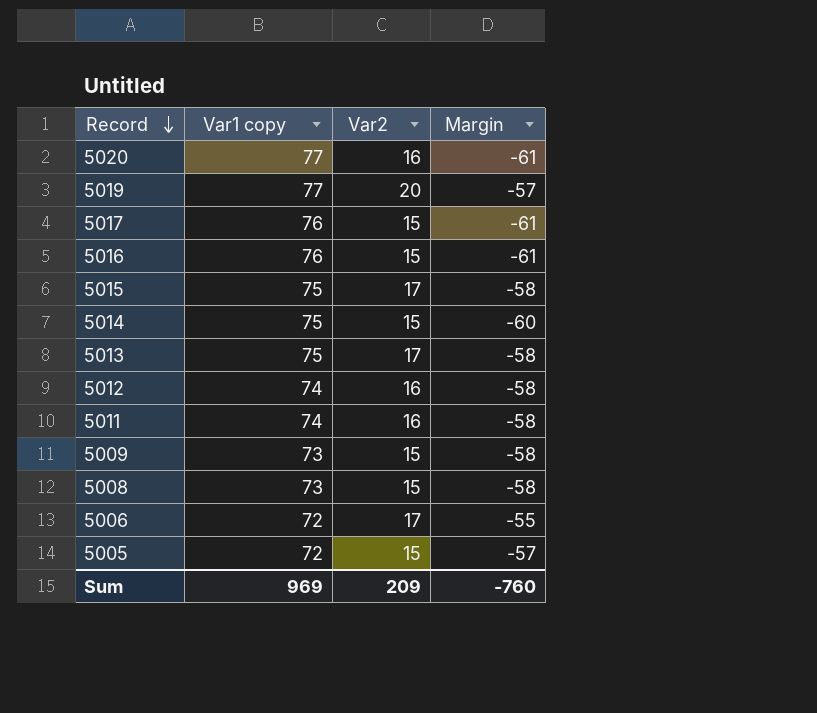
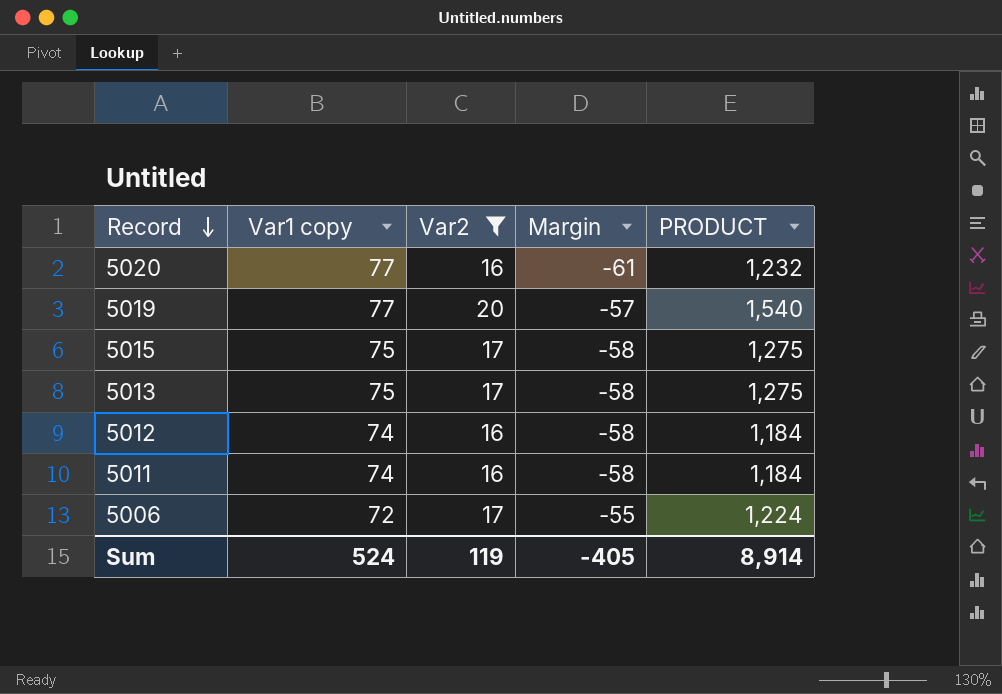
filter: none -> Var2 != 15
column PRODUCT | formula: none -> [Var1 copy] * [Var2]
Sum | Var1 copy: 969 -> 524
Sum | Var2: 209 -> 119
Sum | Margin: -760 -> -405

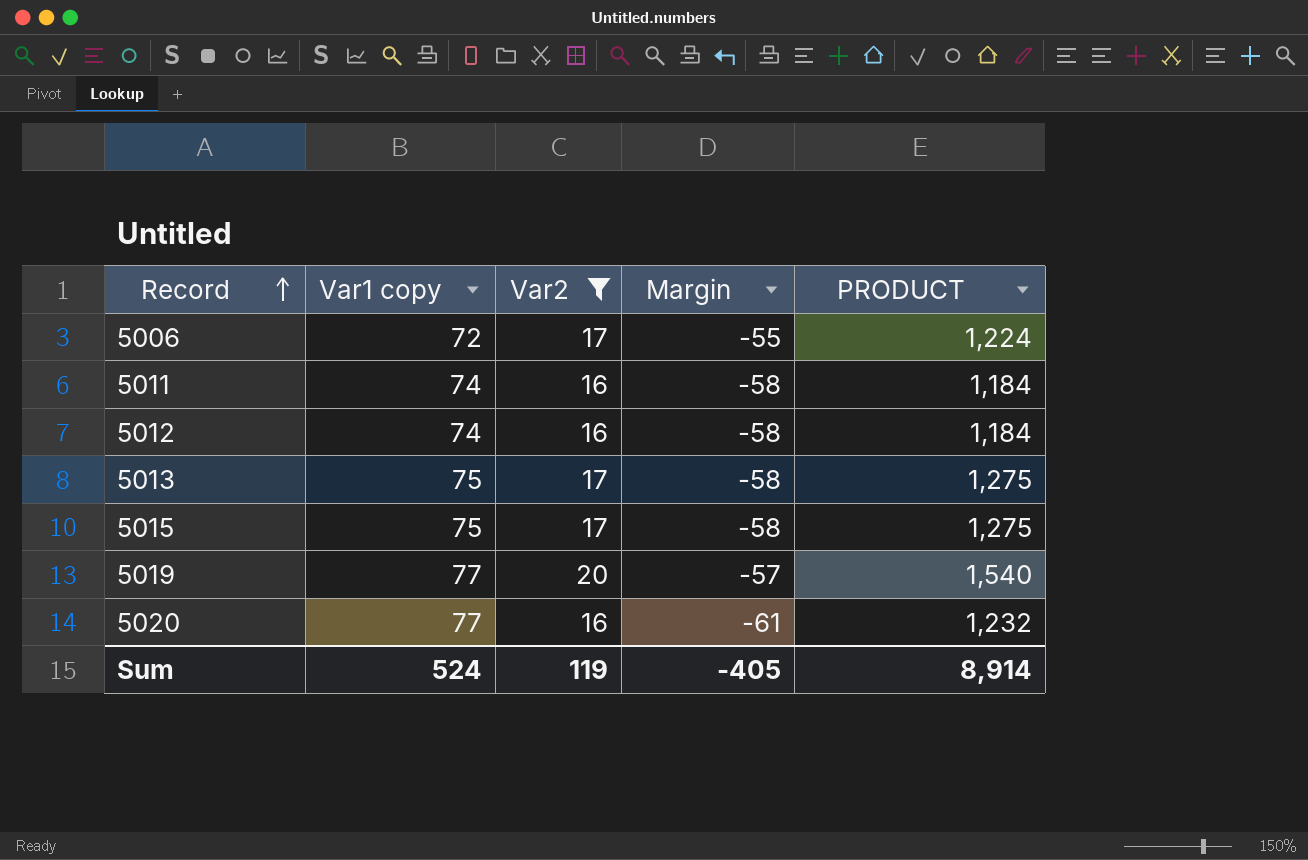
row order: Record descending -> Record ascending

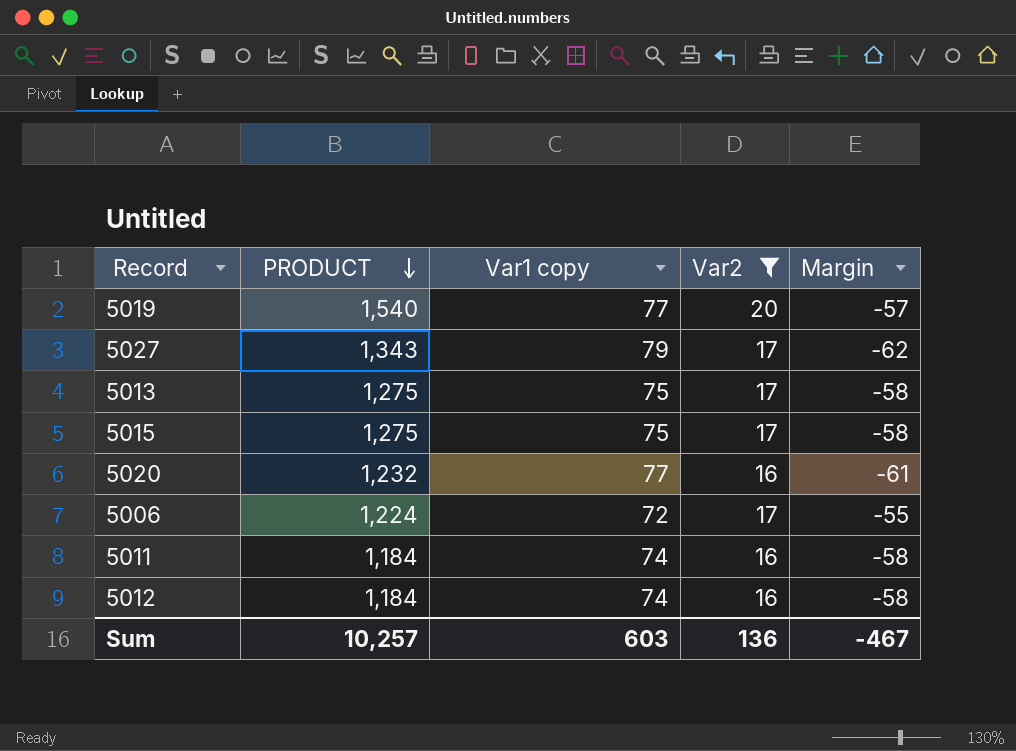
row order: Record ascending -> PRODUCT descending
column PRODUCT | position: 5 -> 2
row 5027: none -> 1,343 | 79 | 17 | -62
Sum | PRODUCT: 8,914 -> 10,257
Sum | Var1 copy: 524 -> 603
Sum | Var2: 119 -> 136
Sum | Margin: -405 -> -467

